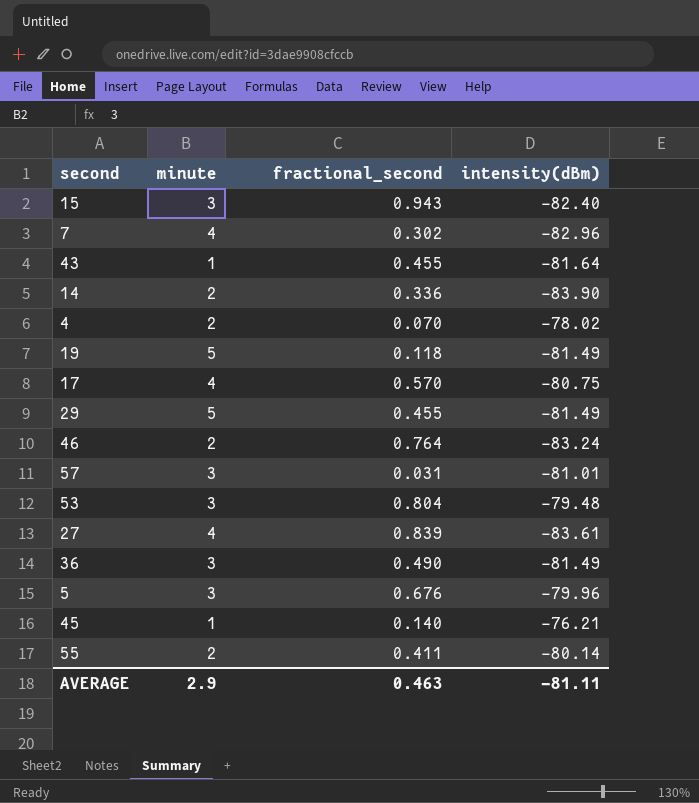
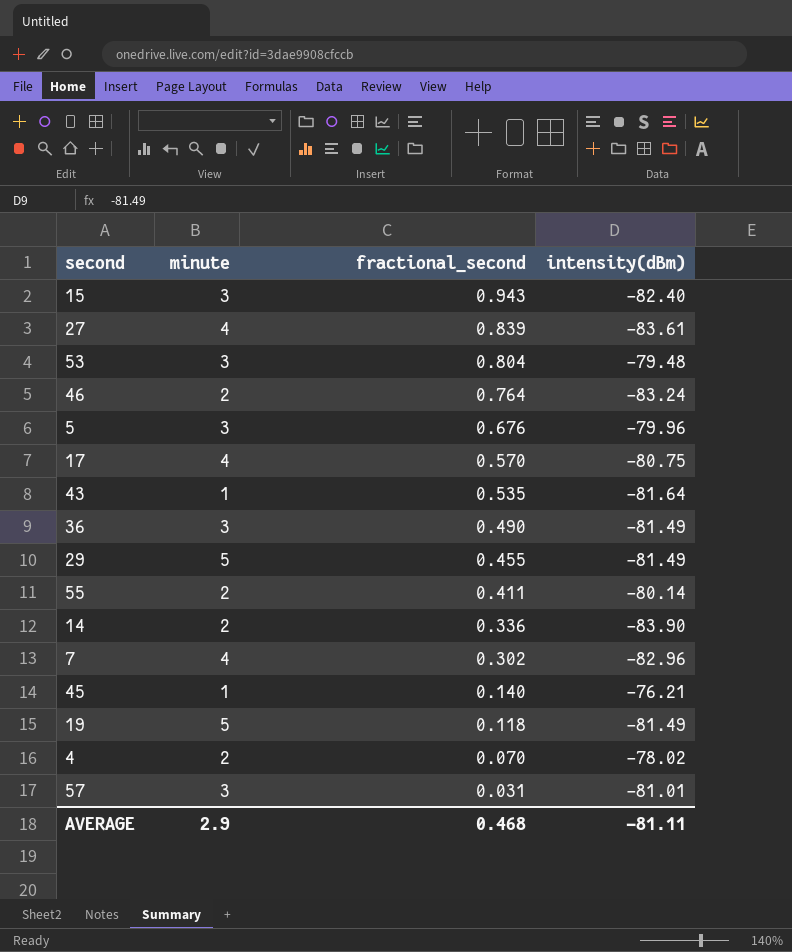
row order: none -> fractional_second descending
43 | fractional_second: 0.455 -> 0.535
AVERAGE | fractional_second: 0.463 -> 0.468

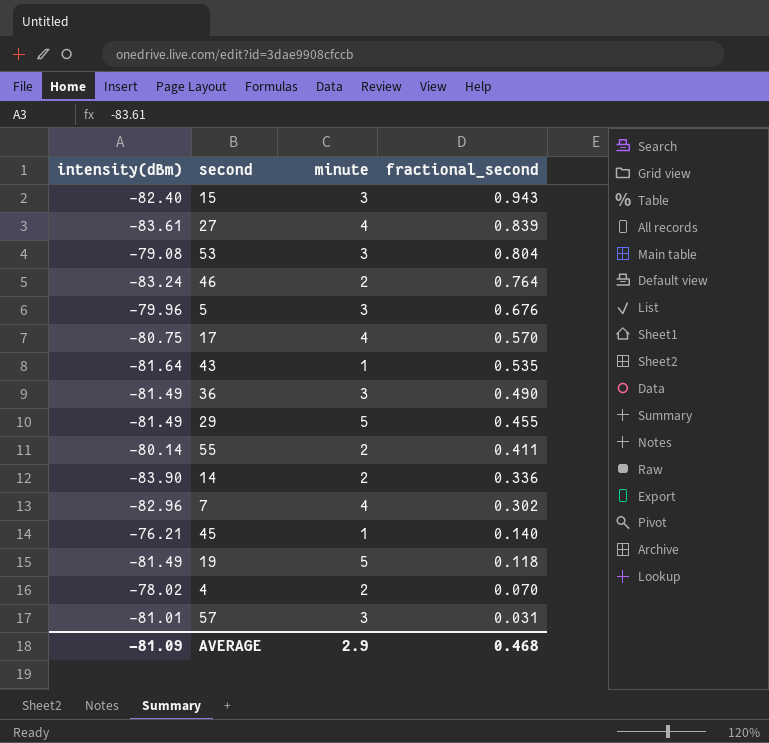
column intensity(dBm) | position: 4 -> 1
53 | intensity(dBm): -79.48 -> -79.08
AVERAGE | intensity(dBm): -81.11 -> -81.09

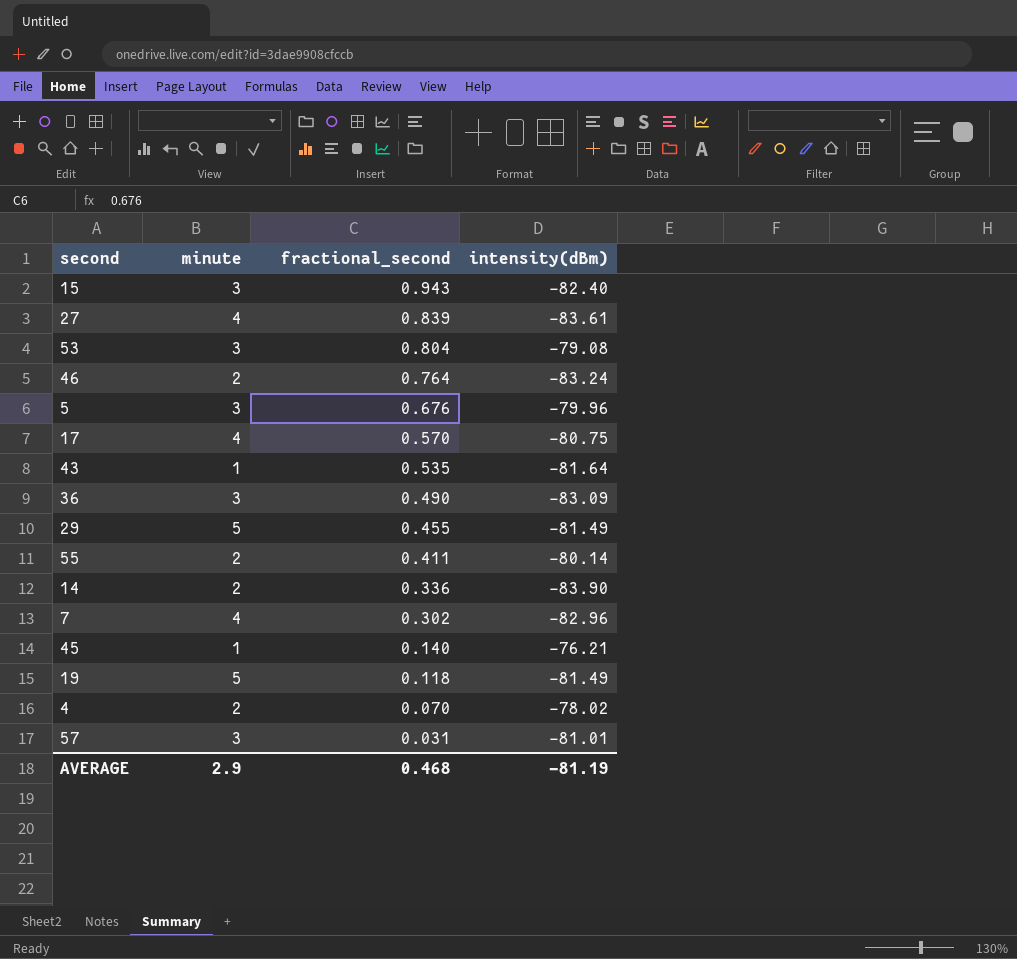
column intensity(dBm) | position: 1 -> 4
36 | intensity(dBm): -81.49 -> -83.09
AVERAGE | intensity(dBm): -81.09 -> -81.19

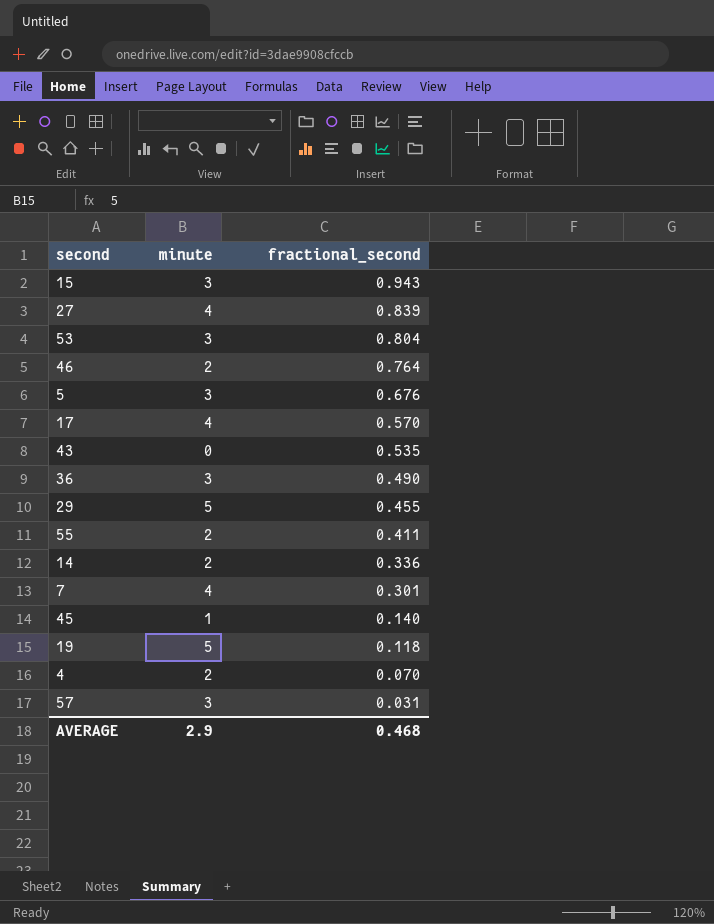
column intensity(dBm) | position: 4 -> none
43 | minute: 1 -> 0
7 | fractional_second: 0.302 -> 0.301

